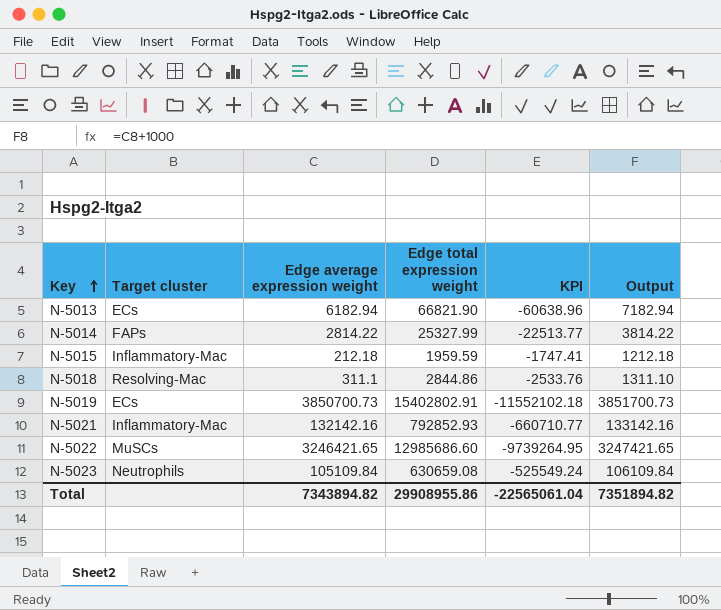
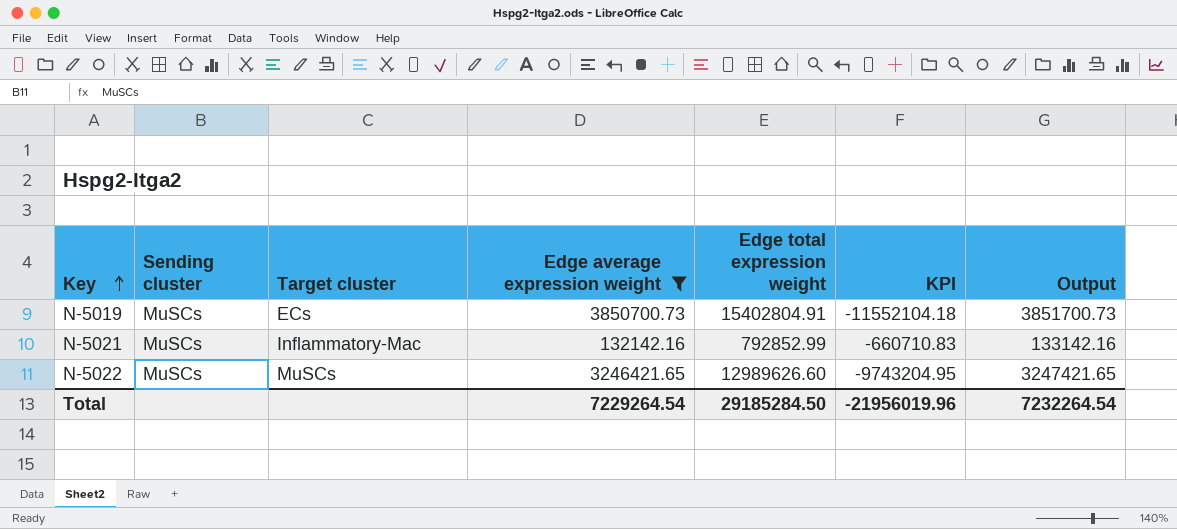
filter: none -> Edge average expression weight >= 132142.16
column Sending cluster | position: none -> 2
N-5019 | Edge total expression weight: 15402802.91 -> 15402804.91
N-5019 | KPI: -11552102.18 -> -11552104.18
N-5021 | Edge total expression weight: 792852.93 -> 792852.99
N-5021 | KPI: -660710.77 -> -660710.83
N-5022 | Edge total expression weight: 12985686.60 -> 12989626.60
N-5022 | KPI: -9739264.95 -> -9743204.95
Total | Edge average expression weight: 7343894.82 -> 7229264.54
Total | Edge total expression weight: 29908955.86 -> 29185284.50
Total | KPI: -22565061.04 -> -21956019.96
Total | Output: 7351894.82 -> 7232264.54

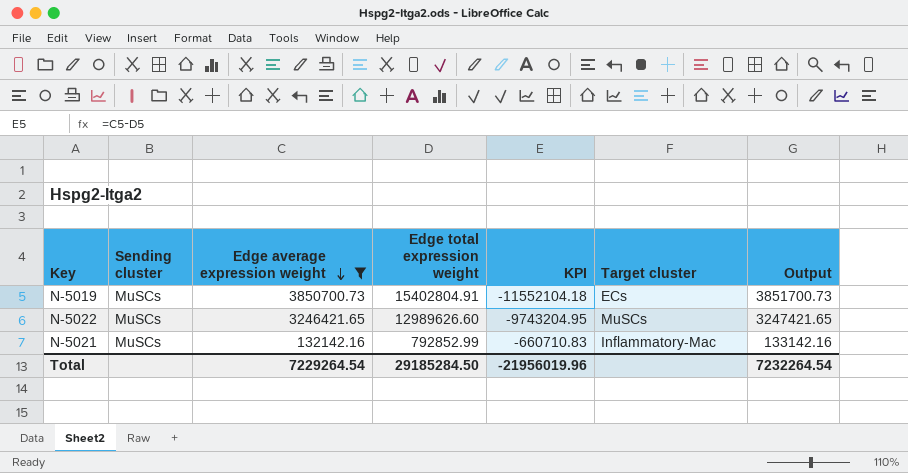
row order: Key ascending -> Edge average expression weight descending
column Target cluster | position: 3 -> 6

